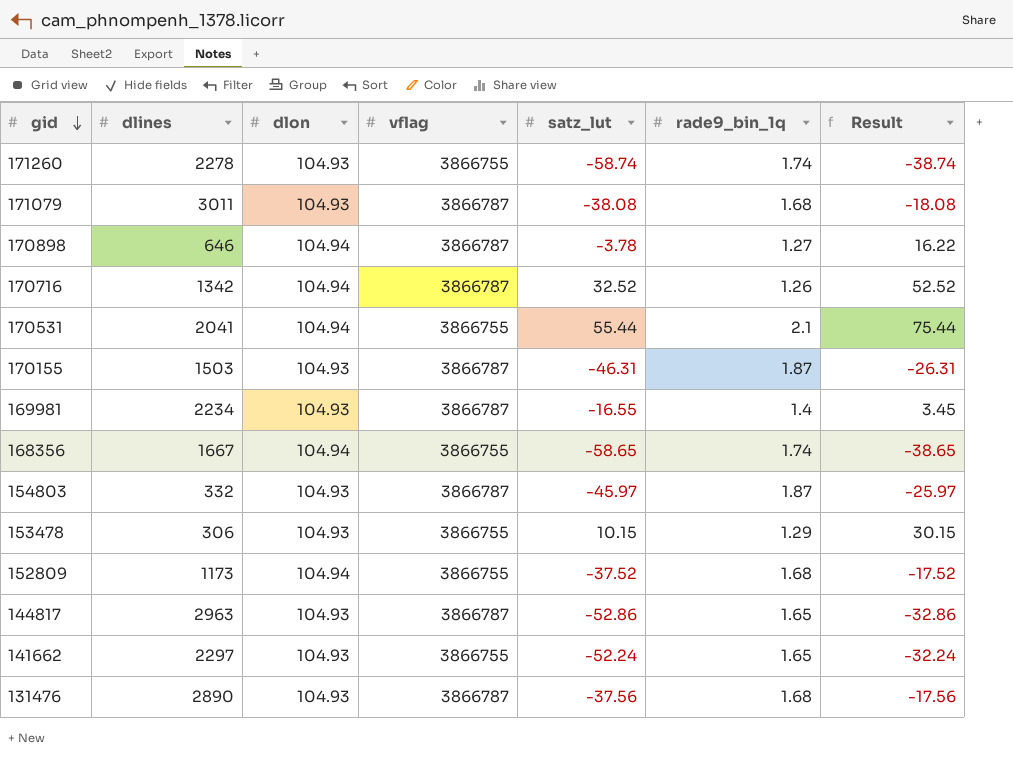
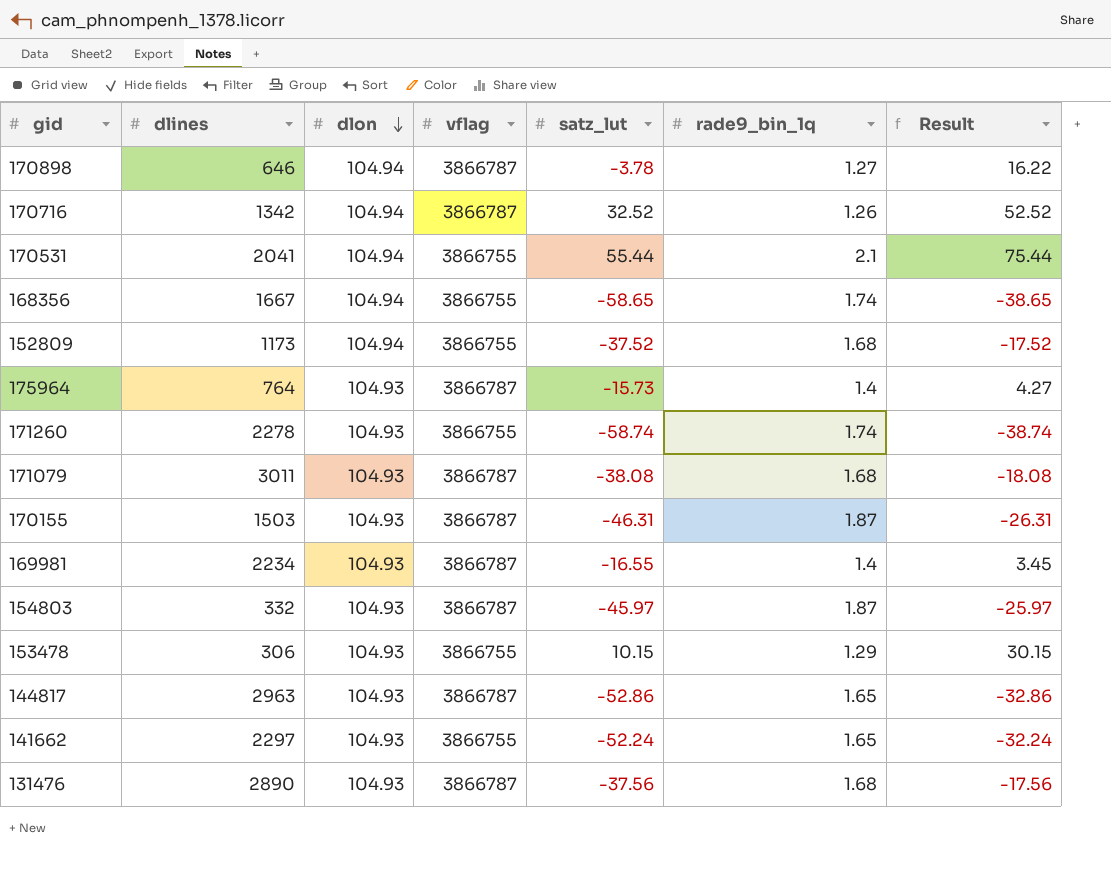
row order: gid descending -> dlon descending
row 175964: none -> 764 | 104.93 | 3866787 | -15.73 | 1.4 | 4.27

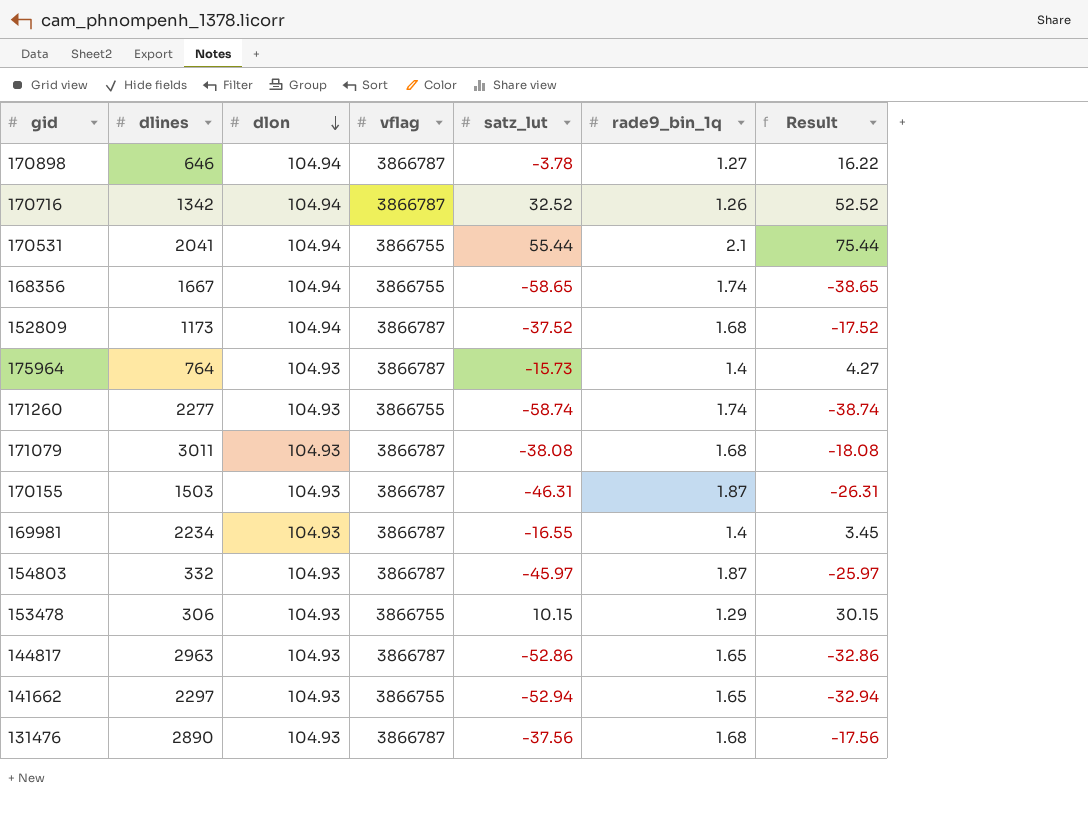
152809 | vflag: 3866755 -> 3866787
171260 | dlines: 2278 -> 2277
141662 | satz_lut: -52.24 -> -52.94
141662 | Result: -32.24 -> -32.94

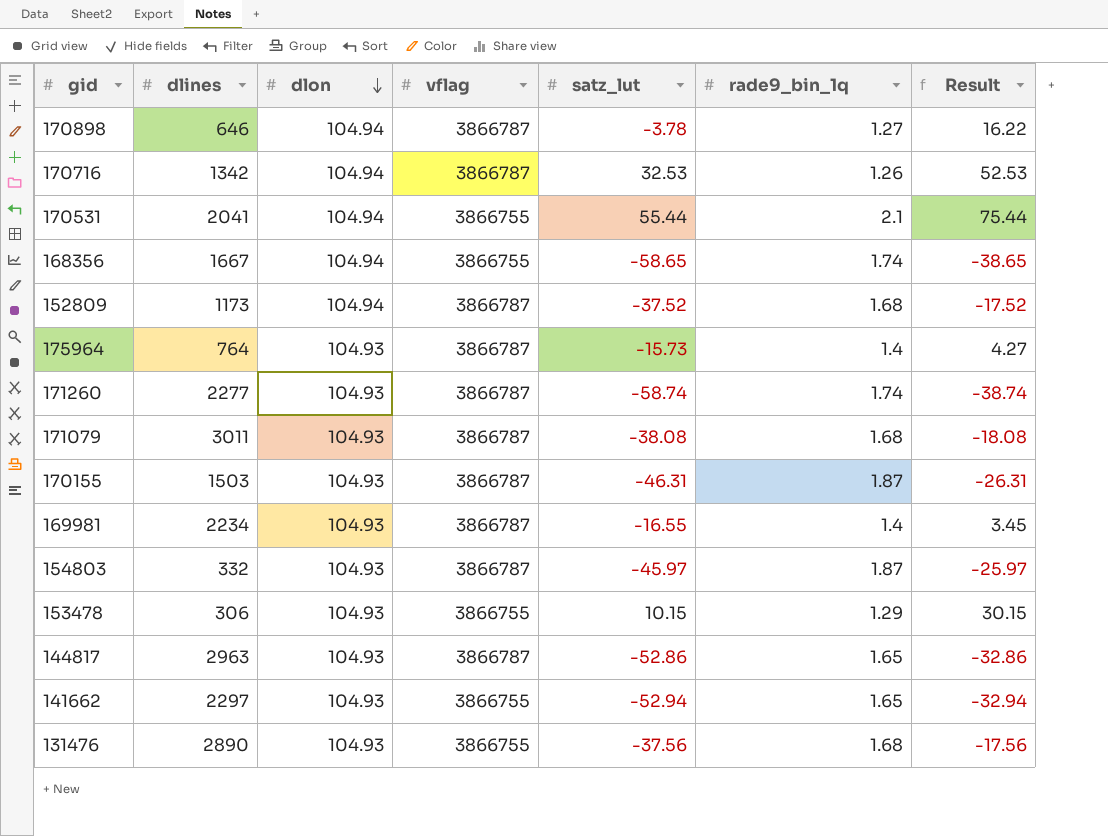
170716 | satz_lut: 32.52 -> 32.53
170716 | Result: 52.52 -> 52.53
171260 | vflag: 3866755 -> 3866787
131476 | vflag: 3866787 -> 3866755

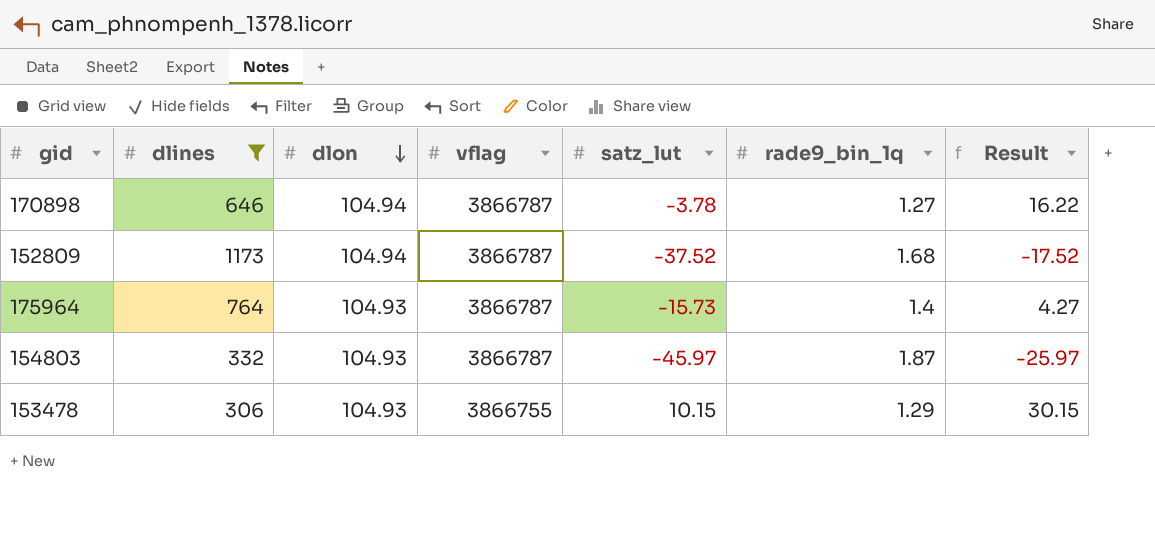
filter: none -> dlines <= 1173

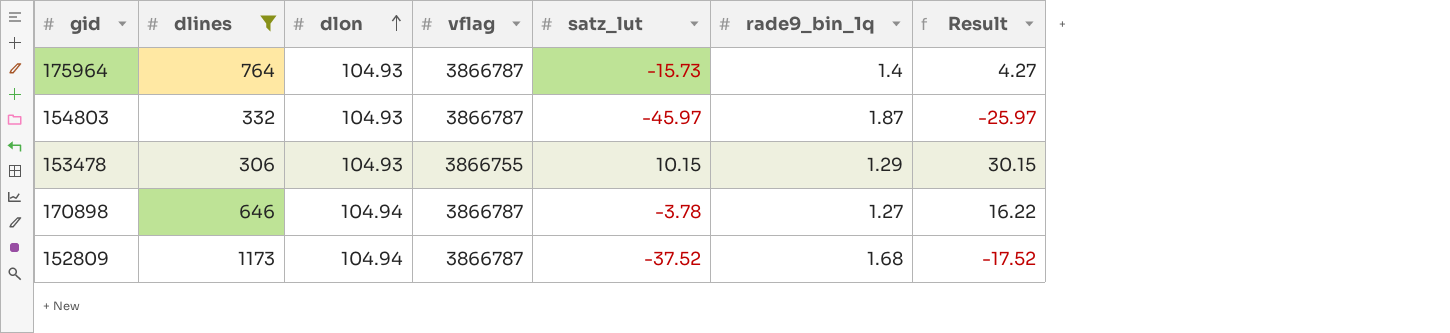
row order: dlon descending -> dlon ascending

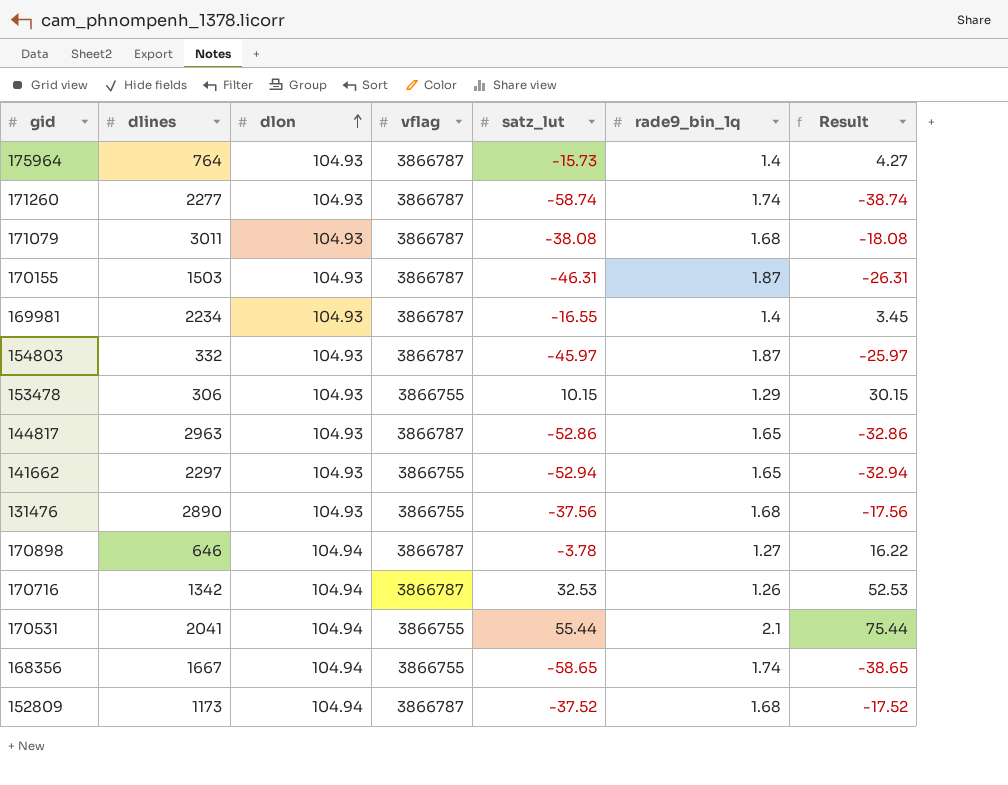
filter: dlines <= 1173 -> none

